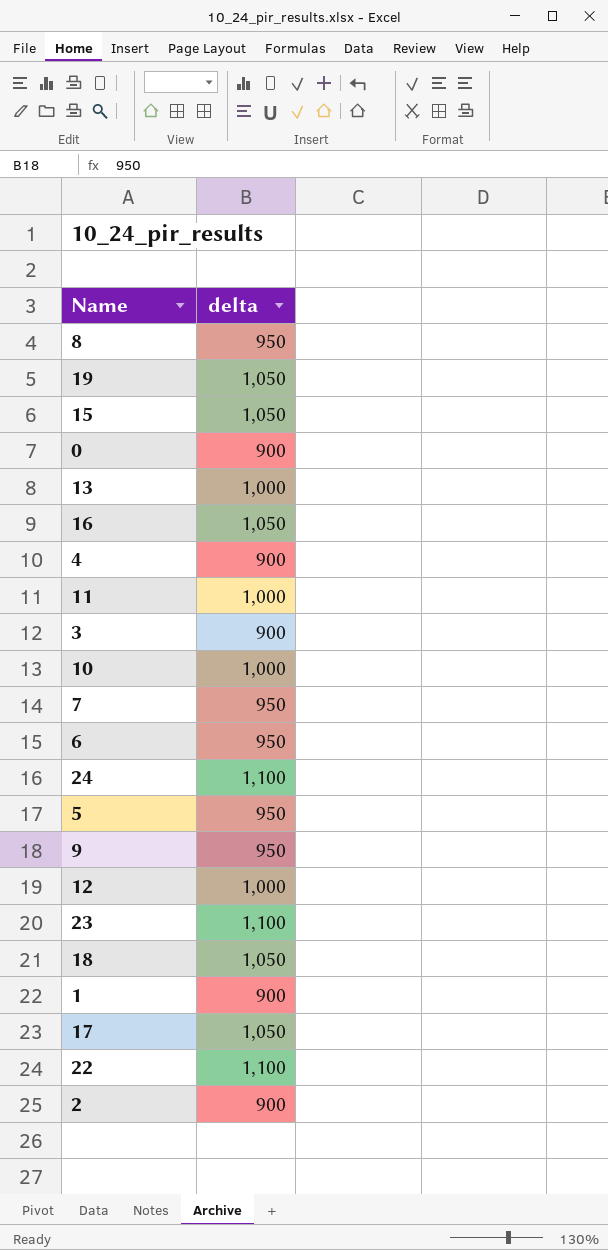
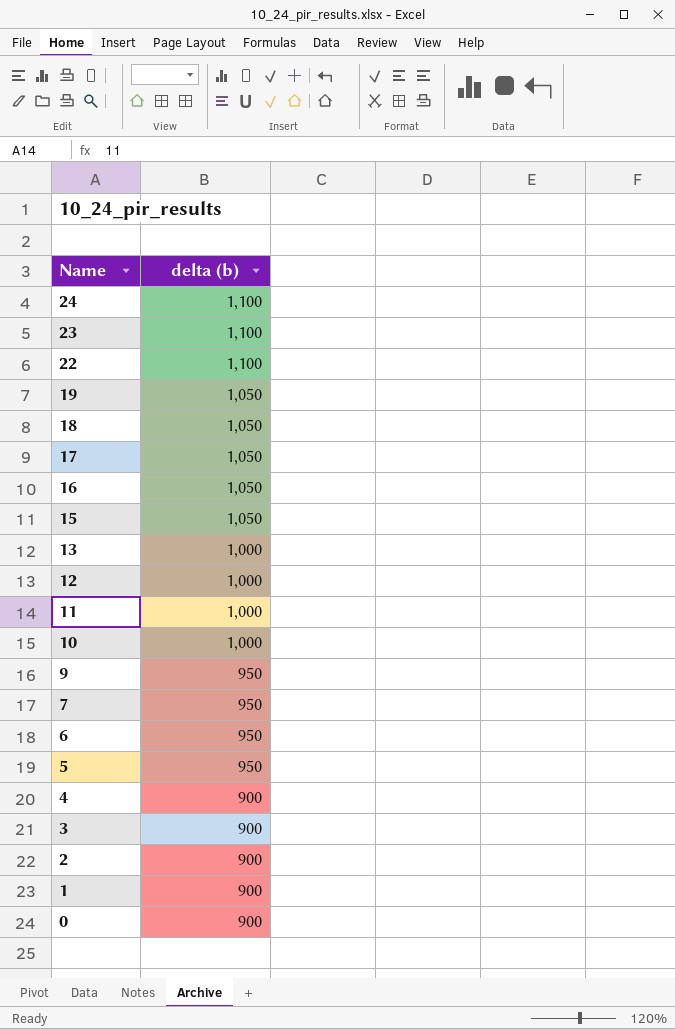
row order: none -> Name descending
column name: delta -> delta (b)
row 8: 950 -> none

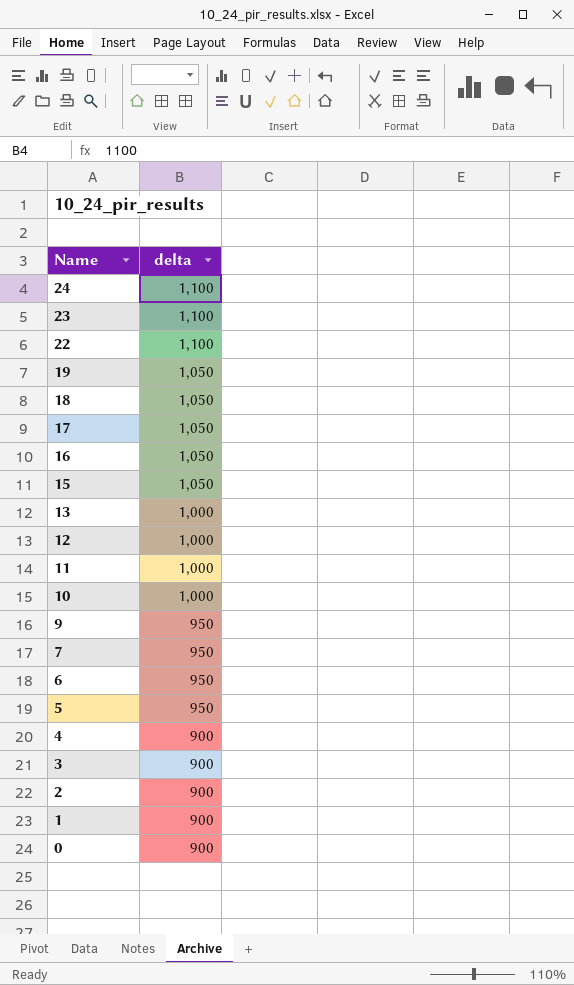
column name: delta (b) -> delta

